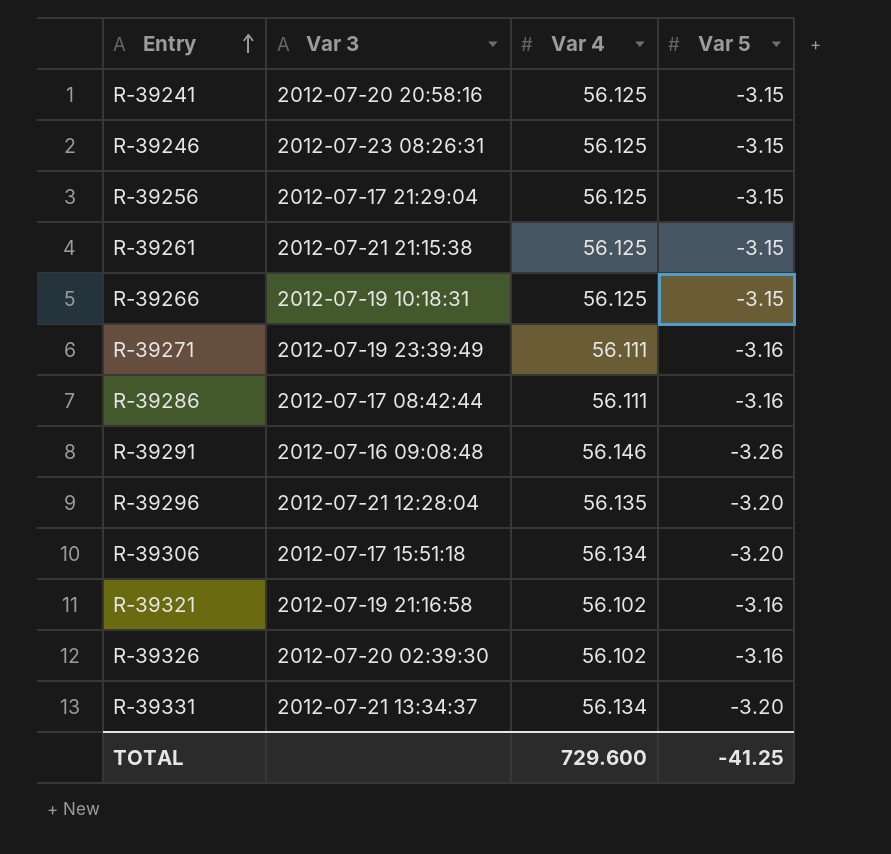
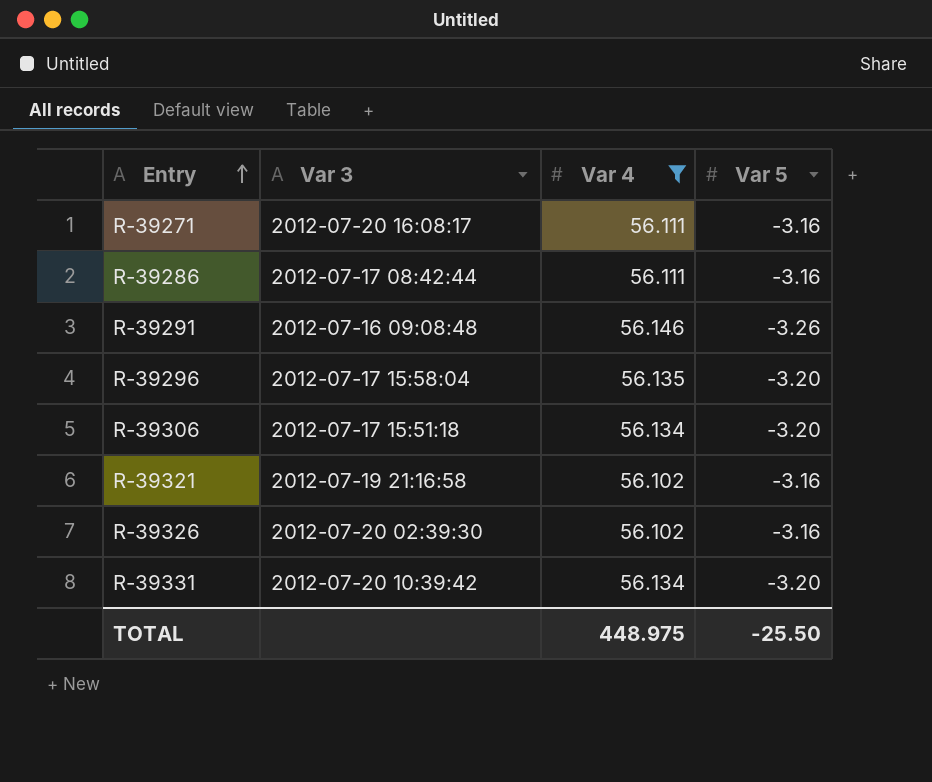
filter: none -> Var 4 != 56.125
R-39271 | Var 3: 2012-07-19 23:39:49 -> 2012-07-20 16:08:17
R-39296 | Var 3: 2012-07-21 12:28:04 -> 2012-07-17 15:58:04
R-39331 | Var 3: 2012-07-21 13:34:37 -> 2012-07-20 10:39:42
TOTAL | Var 4: 729.600 -> 448.975
TOTAL | Var 5: -41.25 -> -25.50

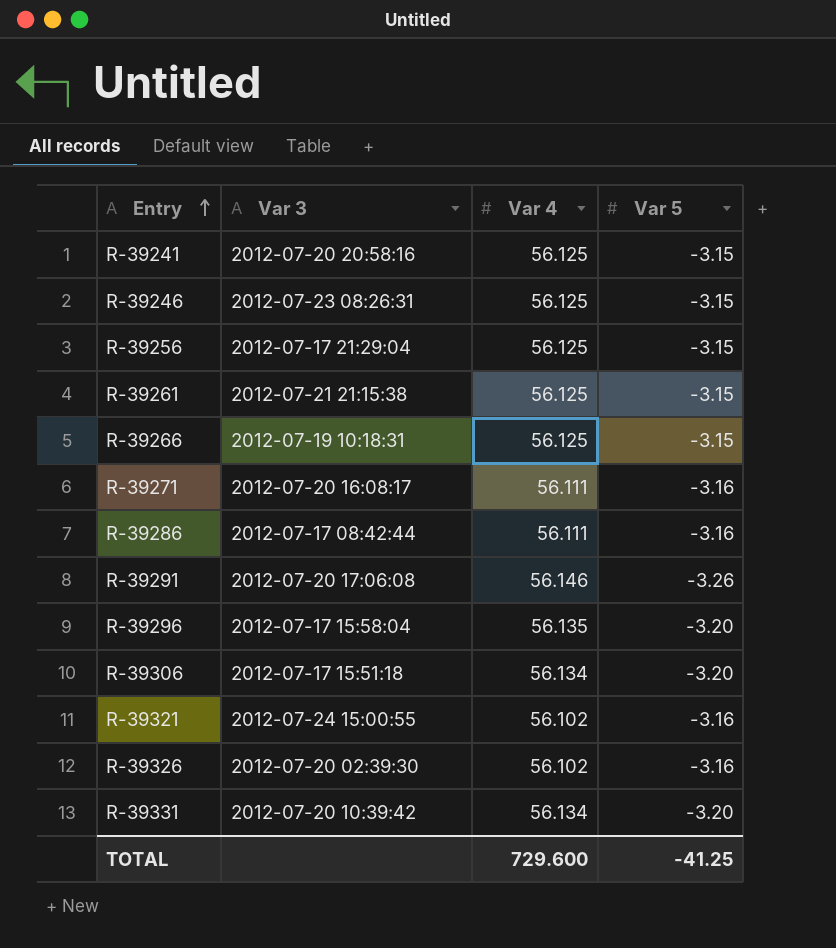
filter: Var 4 != 56.125 -> none
R-39291 | Var 3: 2012-07-16 09:08:48 -> 2012-07-20 17:06:08
R-39321 | Var 3: 2012-07-19 21:16:58 -> 2012-07-24 15:00:55
TOTAL | Var 4: 448.975 -> 729.600
TOTAL | Var 5: -25.50 -> -41.25

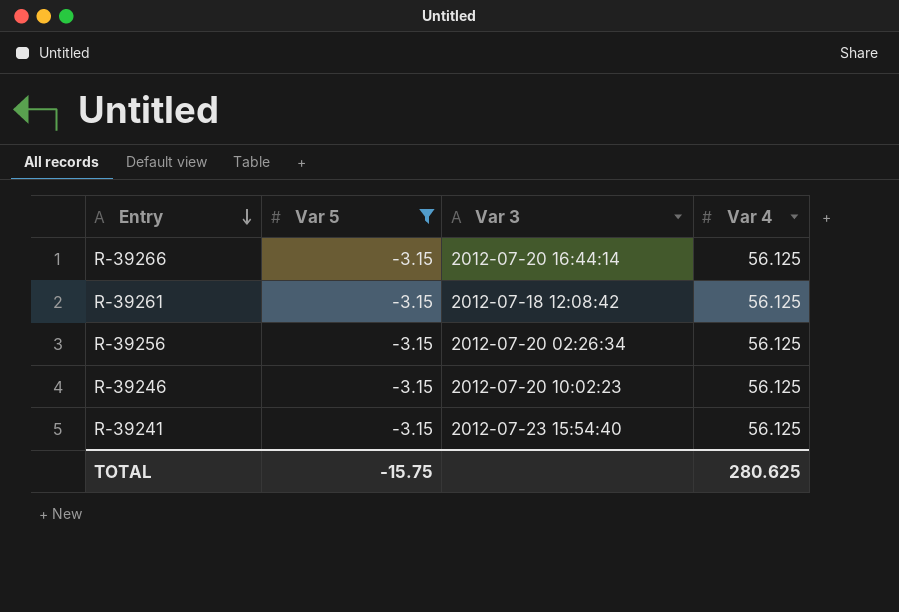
filter: none -> Var 5 = -3.15
row order: Entry ascending -> Entry descending
column Var 5 | position: 4 -> 2
R-39266 | Var 3: 2012-07-19 10:18:31 -> 2012-07-20 16:44:14
R-39261 | Var 3: 2012-07-21 21:15:38 -> 2012-07-18 12:08:42
R-39256 | Var 3: 2012-07-17 21:29:04 -> 2012-07-20 02:26:34
R-39246 | Var 3: 2012-07-23 08:26:31 -> 2012-07-20 10:02:23
R-39241 | Var 3: 2012-07-20 20:58:16 -> 2012-07-23 15:54:40
TOTAL | Var 5: -41.25 -> -15.75
TOTAL | Var 4: 729.600 -> 280.625

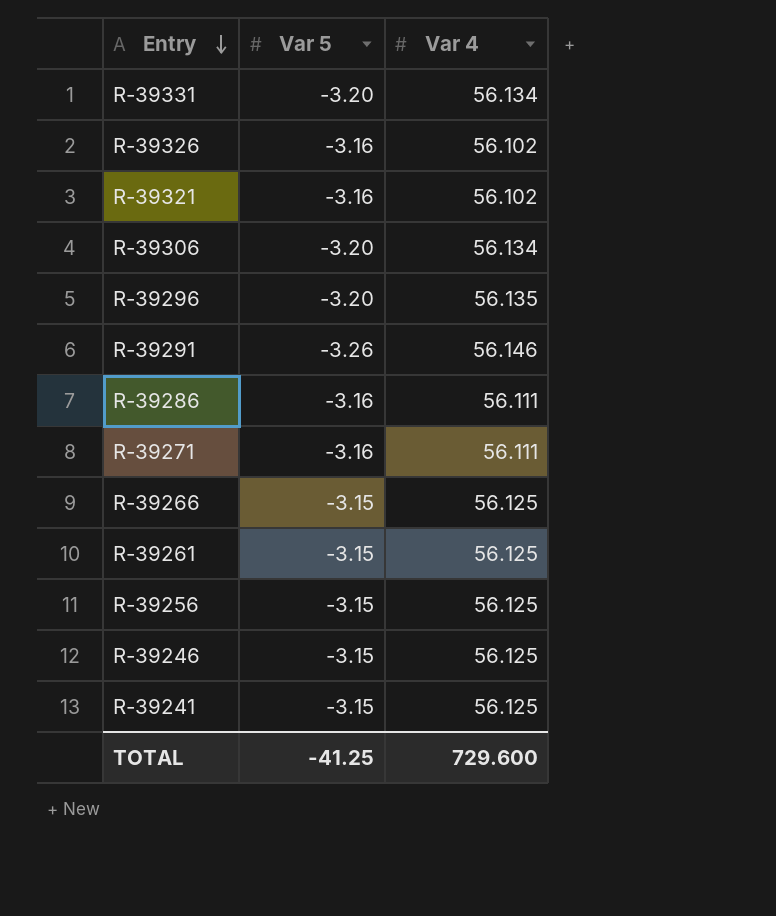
filter: Var 5 = -3.15 -> none
column Var 3 | position: 3 -> none
TOTAL | Var 5: -15.75 -> -41.25
TOTAL | Var 4: 280.625 -> 729.600

